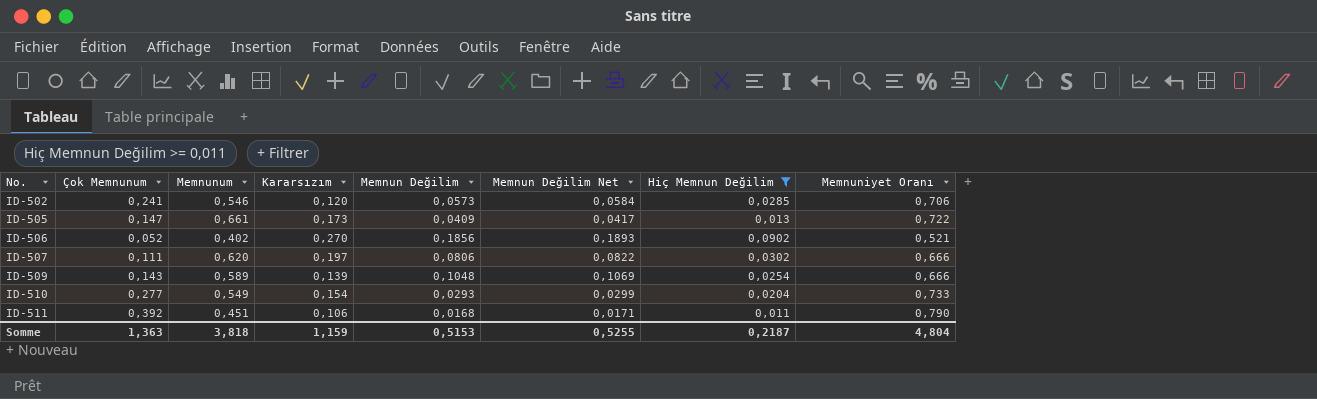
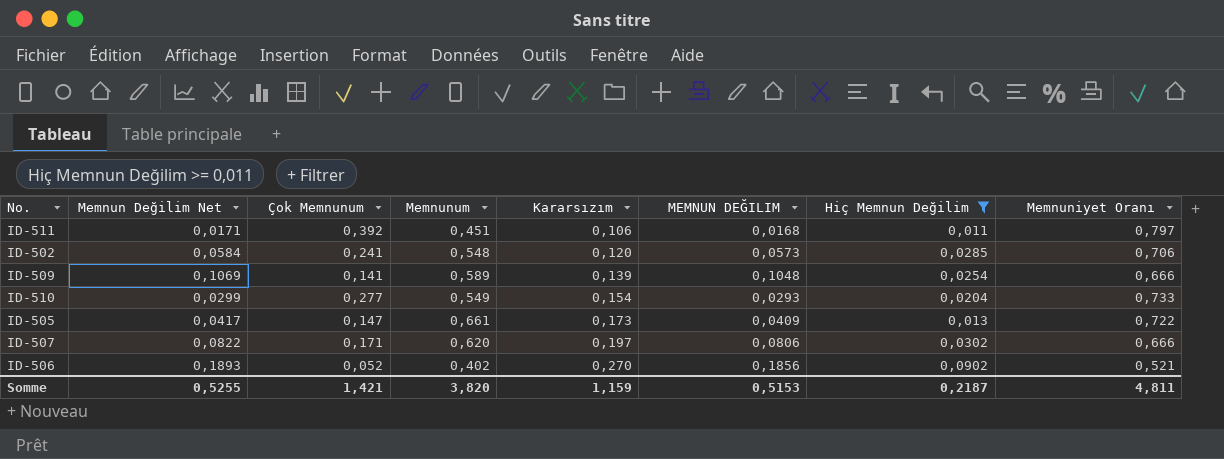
row order: No. ascending -> Kararsızım ascending
column Memnun Değilim Net | position: 6 -> 2
column name: Memnun Değilim -> MEMNUN DEĞILIM
ID-511 | Memnuniyet Oranı: 0,790 -> 0,797
ID-502 | Memnunum: 0,546 -> 0,548
ID-509 | Çok Memnunum: 0,143 -> 0,141
ID-507 | Çok Memnunum: 0,111 -> 0,171
Somme | Çok Memnunum: 1,363 -> 1,421
Somme | Memnunum: 3,818 -> 3,820
Somme | Memnuniyet Oranı: 4,804 -> 4,811

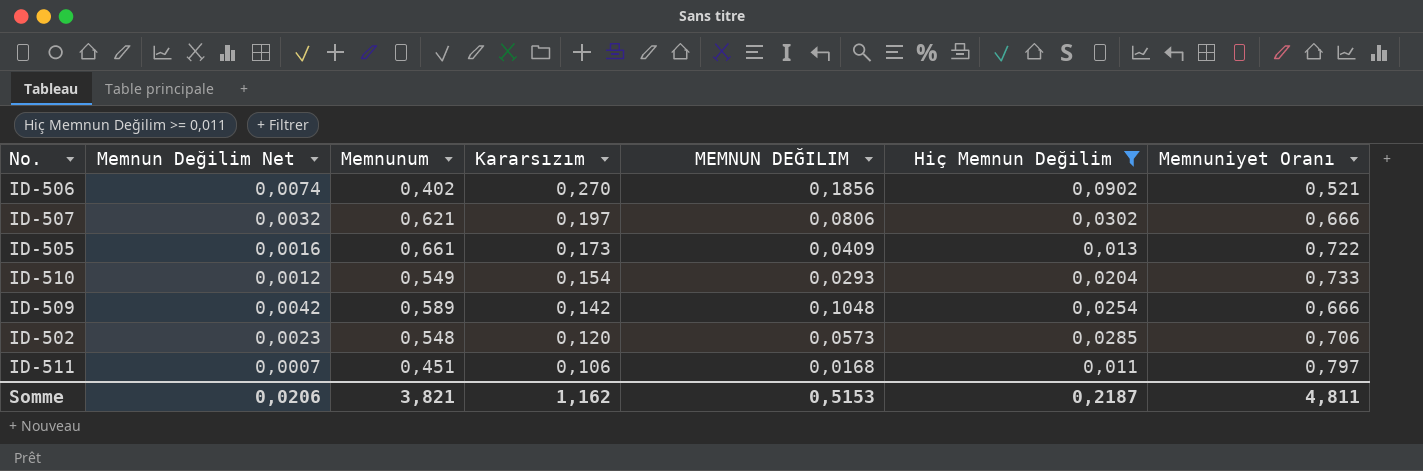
row order: Kararsızım ascending -> Kararsızım descending
column Çok Memnunum | position: 3 -> none
column Memnun Değilim Net | formula: [MEMNUN DEĞILIM] * 1,02 -> [MEMNUN DEĞILIM] * 0,04
ID-507 | Memnunum: 0,620 -> 0,621
ID-509 | Kararsızım: 0,139 -> 0,142
Somme | Memnun Değilim Net: 0,5255 -> 0,0206
Somme | Memnunum: 3,820 -> 3,821
Somme | Kararsızım: 1,159 -> 1,162

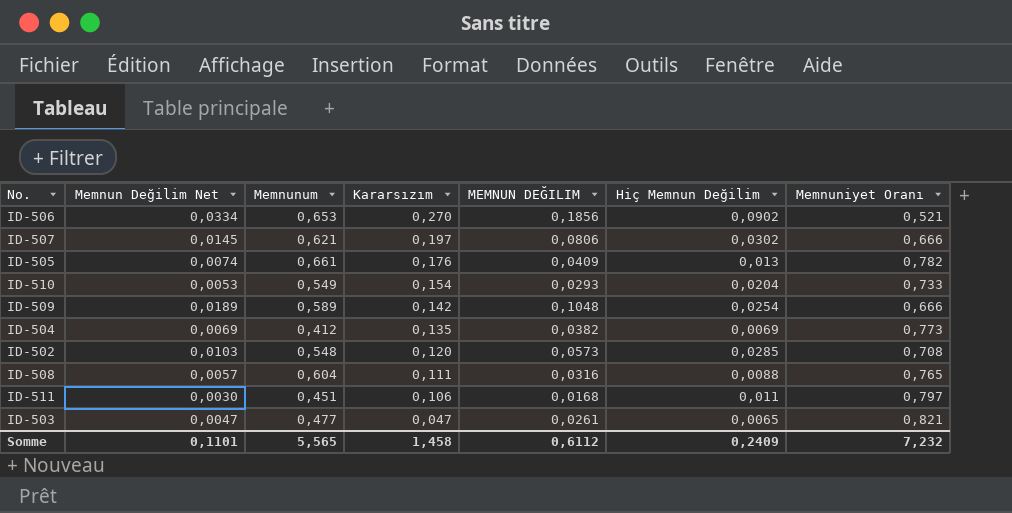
filter: Hiç Memnun Değilim >= 0,011 -> none
column Memnun Değilim Net | formula: [MEMNUN DEĞILIM] * 0,04 -> [MEMNUN DEĞILIM] * 0,18
ID-506 | Memnunum: 0,402 -> 0,653
ID-505 | Kararsızım: 0,173 -> 0,176
ID-505 | Memnuniyet Oranı: 0,722 -> 0,782
ID-502 | Memnuniyet Oranı: 0,706 -> 0,708
Somme | Memnun Değilim Net: 0,0206 -> 0,1101
Somme | Memnunum: 3,821 -> 5,565
Somme | Kararsızım: 1,162 -> 1,458
Somme | MEMNUN DEĞILIM: 0,5153 -> 0,6112
Somme | Hiç Memnun Değilim: 0,2187 -> 0,2409
Somme | Memnuniyet Oranı: 4,811 -> 7,232

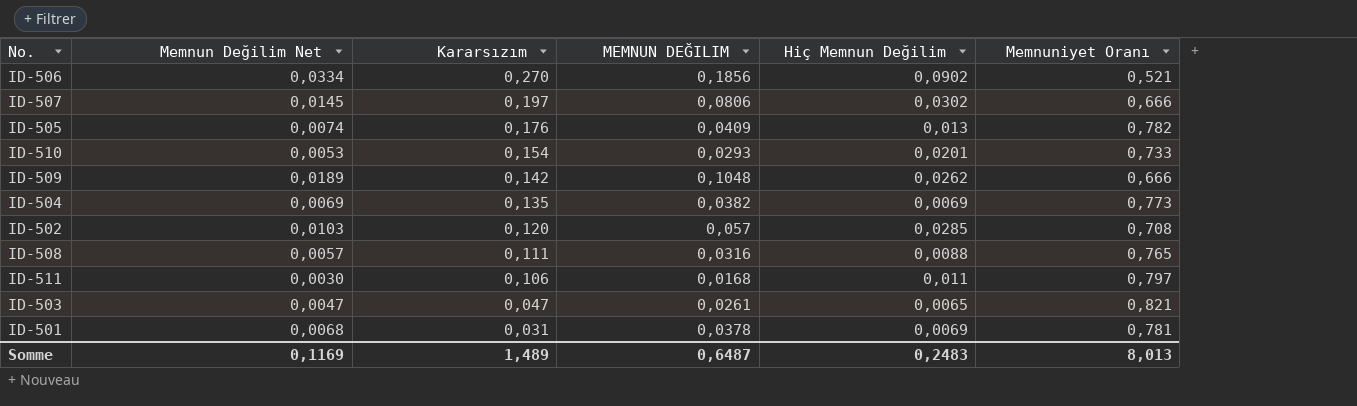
column Memnunum | position: 3 -> none
ID-510 | Hiç Memnun Değilim: 0,0204 -> 0,0201
ID-509 | Hiç Memnun Değilim: 0,0254 -> 0,0262
ID-502 | MEMNUN DEĞILIM: 0,0573 -> 0,057
row ID-501: none -> 0,0068 | 0,031 | 0,0378 | 0,0069 | 0,781
Somme | Memnun Değilim Net: 0,1101 -> 0,1169
Somme | Kararsızım: 1,458 -> 1,489
Somme | MEMNUN DEĞILIM: 0,6112 -> 0,6487
Somme | Hiç Memnun Değilim: 0,2409 -> 0,2483
Somme | Memnuniyet Oranı: 7,232 -> 8,013

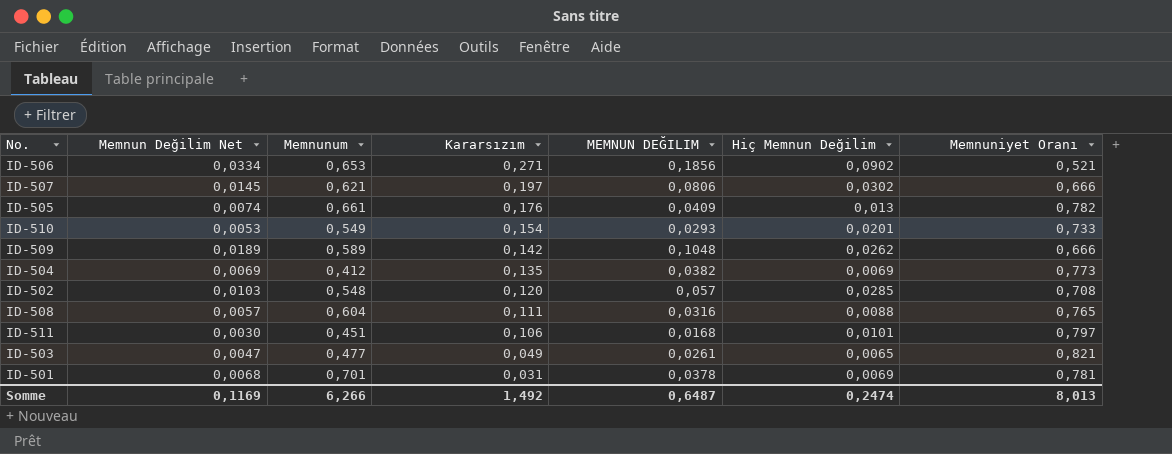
column Memnunum | position: none -> 3
ID-506 | Kararsızım: 0,270 -> 0,271
ID-511 | Hiç Memnun Değilim: 0,011 -> 0,0101
ID-503 | Kararsızım: 0,047 -> 0,049
Somme | Kararsızım: 1,489 -> 1,492
Somme | Hiç Memnun Değilim: 0,2483 -> 0,2474

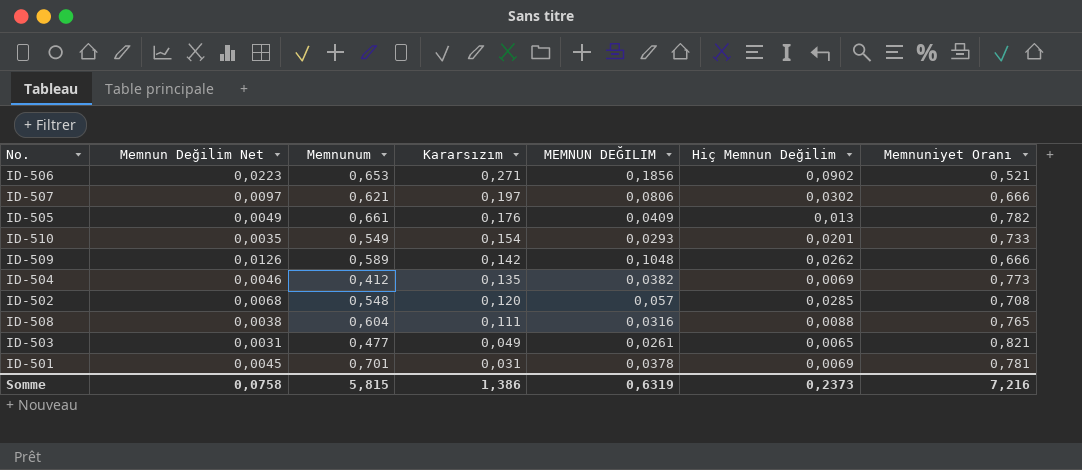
column Memnun Değilim Net | formula: [MEMNUN DEĞILIM] * 0,18 -> [MEMNUN DEĞILIM] * 0,12
row ID-511: 0,0030 | 0,451 | 0,106 | 0,0168 | 0,0101 | 0,797 -> none
Somme | Memnun Değilim Net: 0,1169 -> 0,0758
Somme | Memnunum: 6,266 -> 5,815
Somme | Kararsızım: 1,492 -> 1,386
Somme | MEMNUN DEĞILIM: 0,6487 -> 0,6319
Somme | Hiç Memnun Değilim: 0,2474 -> 0,2373
Somme | Memnuniyet Oranı: 8,013 -> 7,216

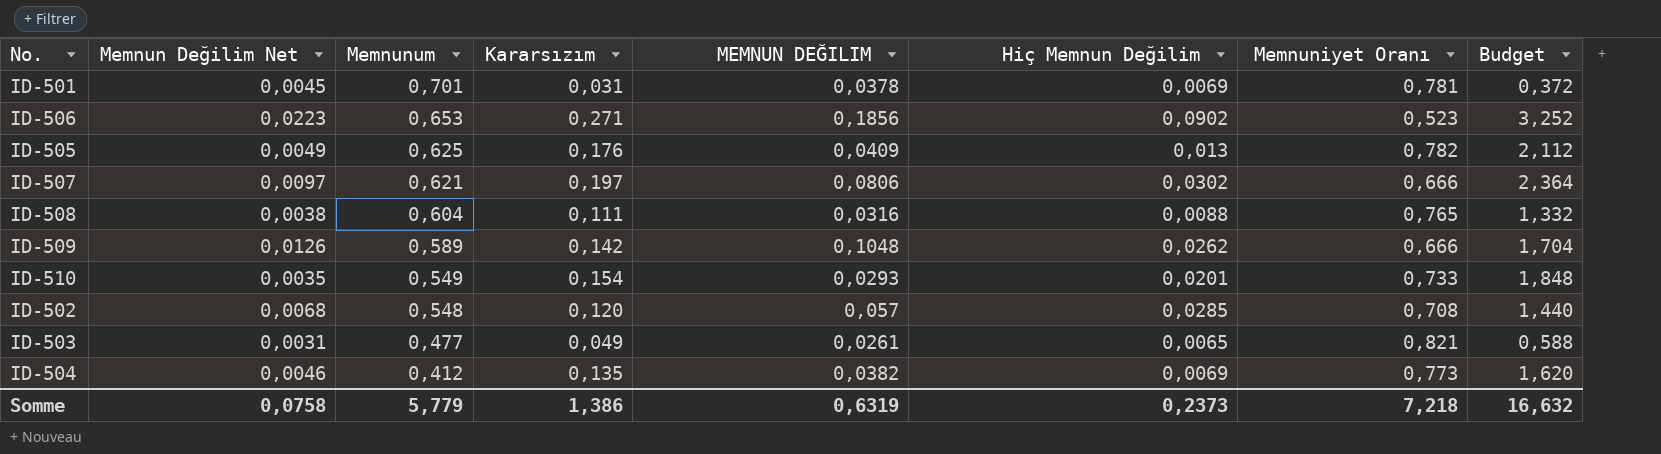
row order: Kararsızım descending -> Memnunum descending
column Budget | formula: none -> [Kararsızım] * 12
ID-506 | Memnuniyet Oranı: 0,521 -> 0,523
ID-505 | Memnunum: 0,661 -> 0,625
Somme | Memnunum: 5,815 -> 5,779
Somme | Memnuniyet Oranı: 7,216 -> 7,218

